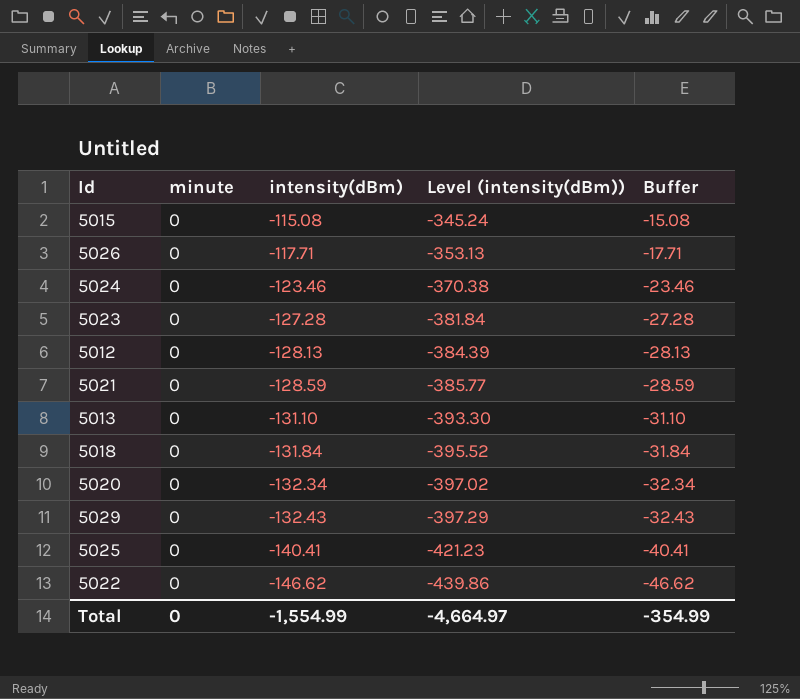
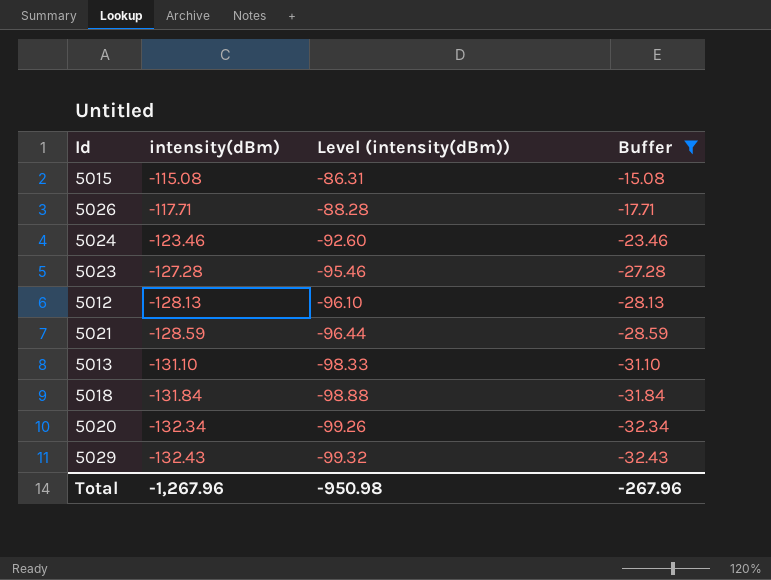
filter: none -> Buffer >= -32.43
column minute | position: 2 -> none
column Level (intensity(dBm)) | formula: [intensity(dBm)] * 3 -> [intensity(dBm)] * 0.75
Total | intensity(dBm): -1,554.99 -> -1,267.96
Total | Level (intensity(dBm)): -4,664.97 -> -950.98
Total | Buffer: -354.99 -> -267.96

